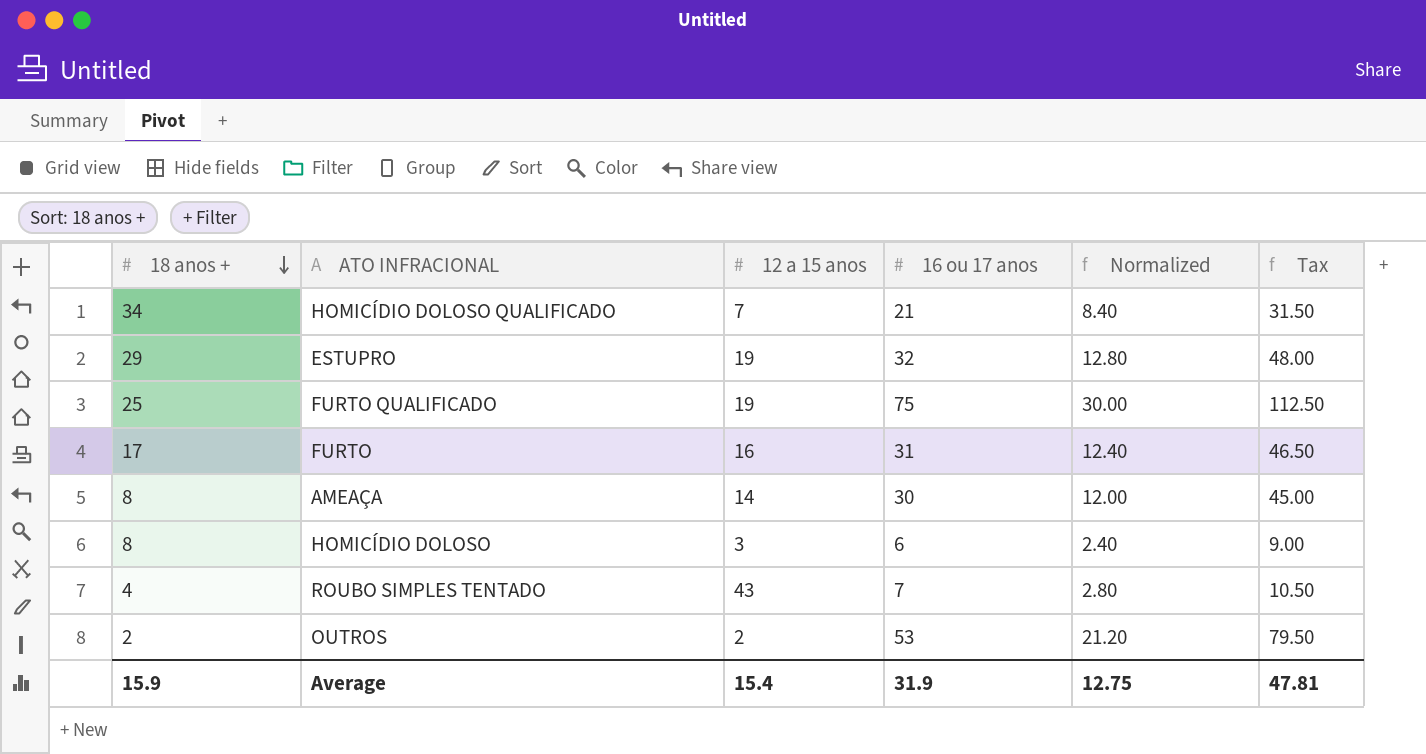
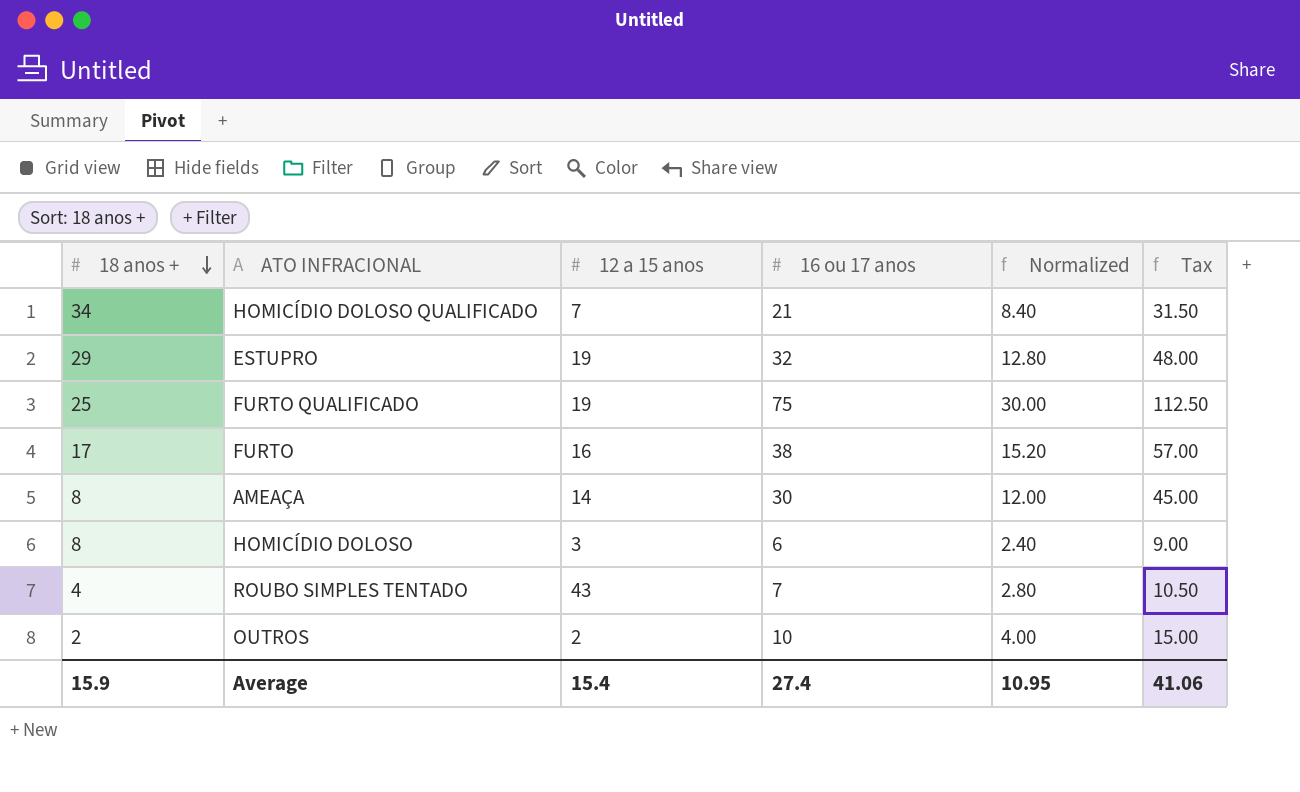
FURTO | 16 ou 17 anos: 31 -> 38
FURTO | Normalized: 12.40 -> 15.20
FURTO | Tax: 46.50 -> 57.00
OUTROS | 16 ou 17 anos: 53 -> 10
OUTROS | Normalized: 21.20 -> 4.00
OUTROS | Tax: 79.50 -> 15.00
Average | 16 ou 17 anos: 31.9 -> 27.4
Average | Normalized: 12.75 -> 10.95
Average | Tax: 47.81 -> 41.06

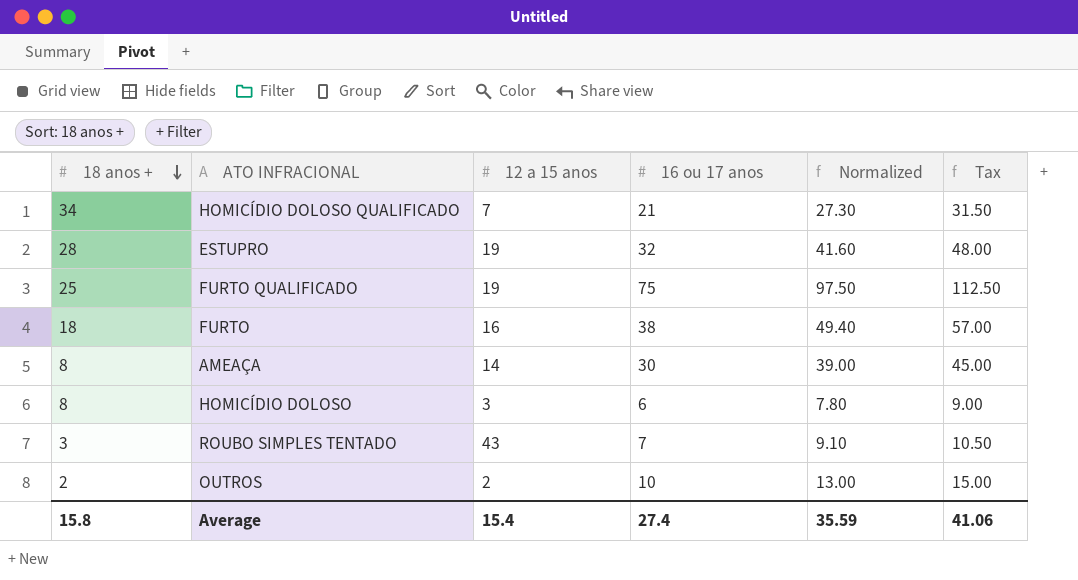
column Normalized | formula: [16 ou 17 anos] * 0.4 -> [16 ou 17 anos] * 1.3
ESTUPRO | 18 anos +: 29 -> 28
FURTO | 18 anos +: 17 -> 18
ROUBO SIMPLES TENTADO | 18 anos +: 4 -> 3
Average | 18 anos +: 15.9 -> 15.8
Average | Normalized: 10.95 -> 35.59

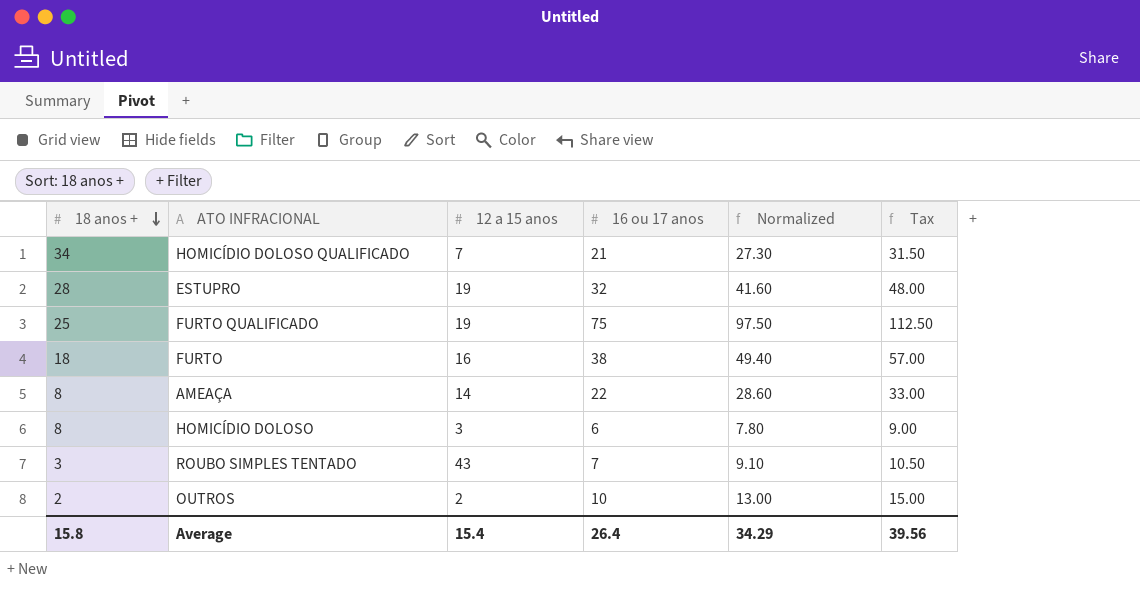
AMEAÇA | 16 ou 17 anos: 30 -> 22
AMEAÇA | Normalized: 39.00 -> 28.60
AMEAÇA | Tax: 45.00 -> 33.00
Average | 16 ou 17 anos: 27.4 -> 26.4
Average | Normalized: 35.59 -> 34.29
Average | Tax: 41.06 -> 39.56

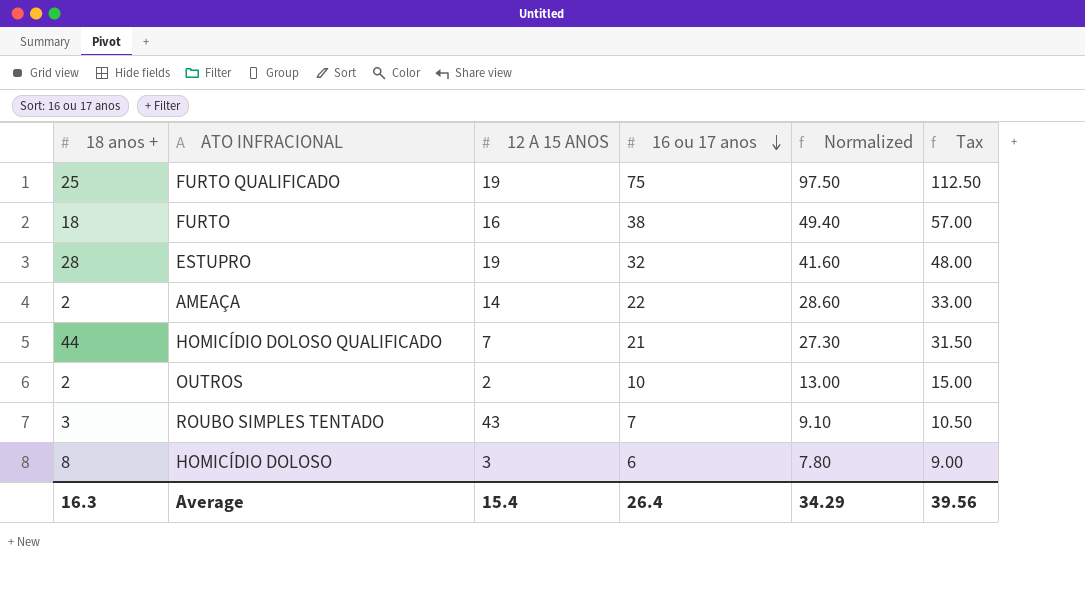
row order: 18 anos + descending -> 16 ou 17 anos descending
column name: 12 a 15 anos -> 12 A 15 ANOS
AMEAÇA | 18 anos +: 8 -> 2
HOMICÍDIO DOLOSO QUALIFICADO | 18 anos +: 34 -> 44
Average | 18 anos +: 15.8 -> 16.3

